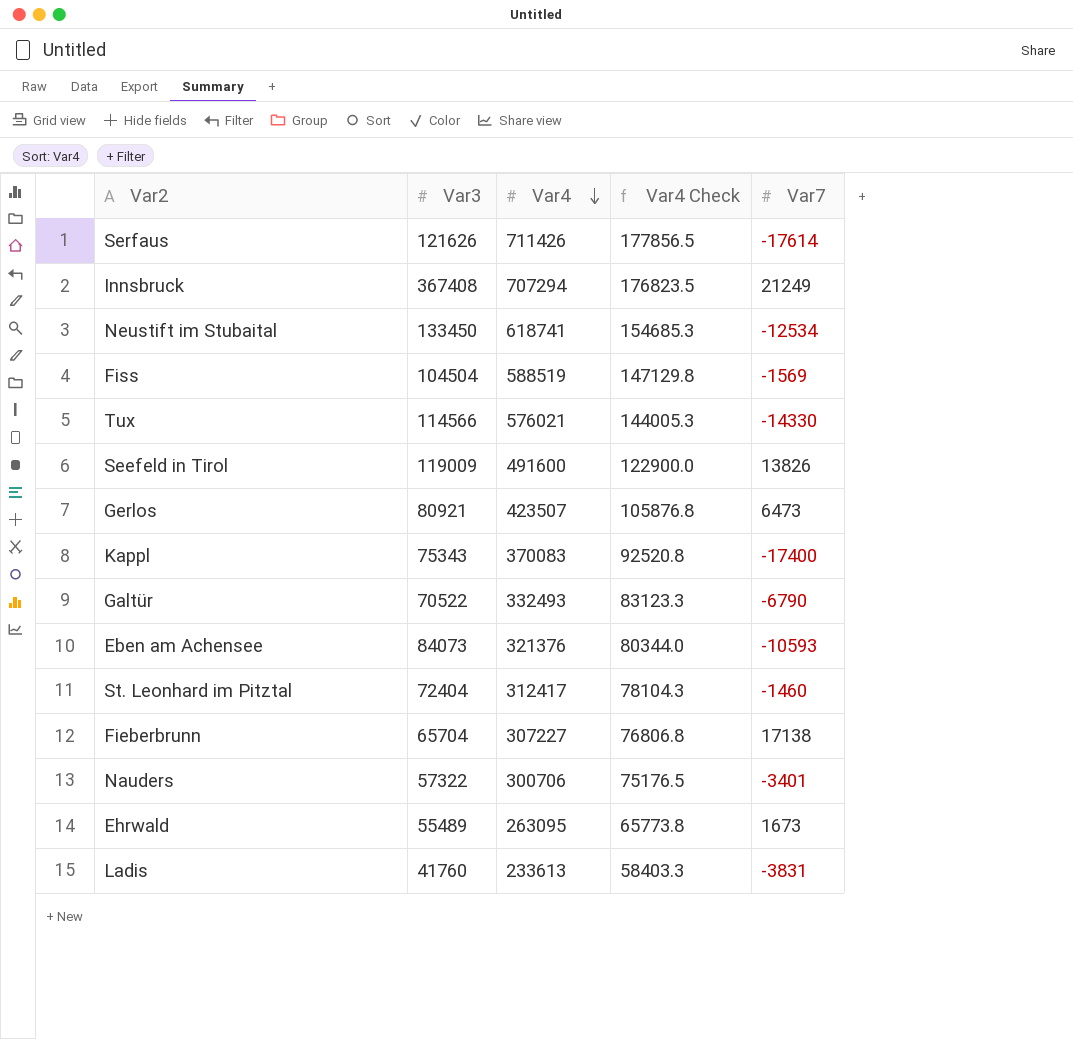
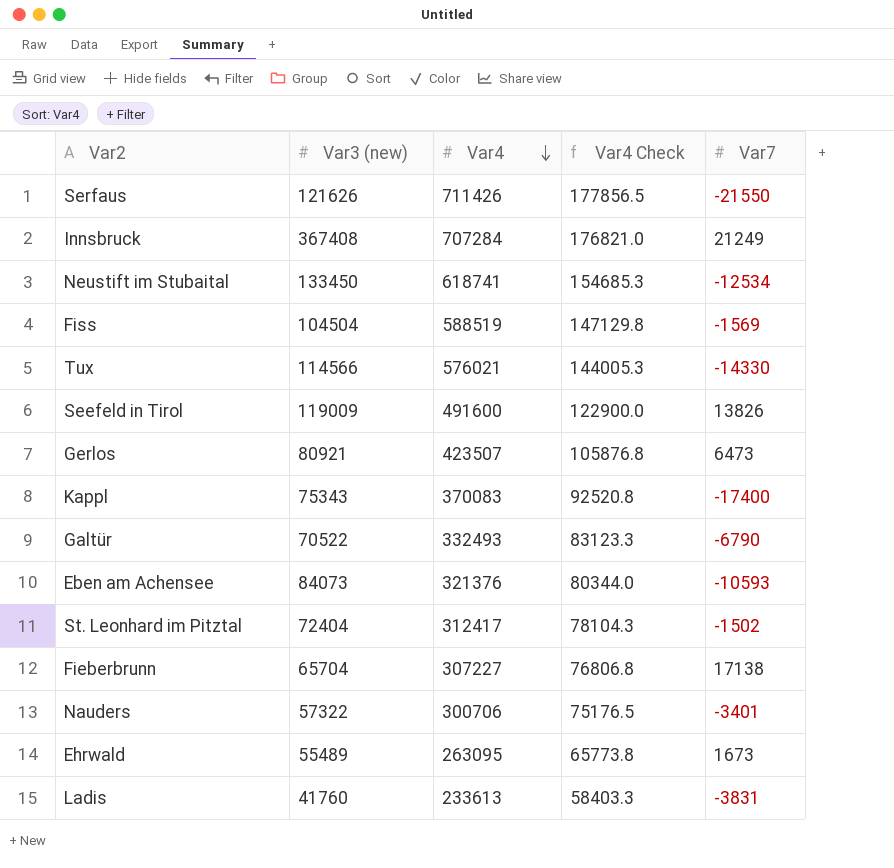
column name: Var3 -> Var3 (new)
Serfaus | Var7: -17614 -> -21550
Innsbruck | Var4: 707294 -> 707284
Innsbruck | Var4 Check: 176823.5 -> 176821.0
St. Leonhard im Pitztal | Var7: -1460 -> -1502

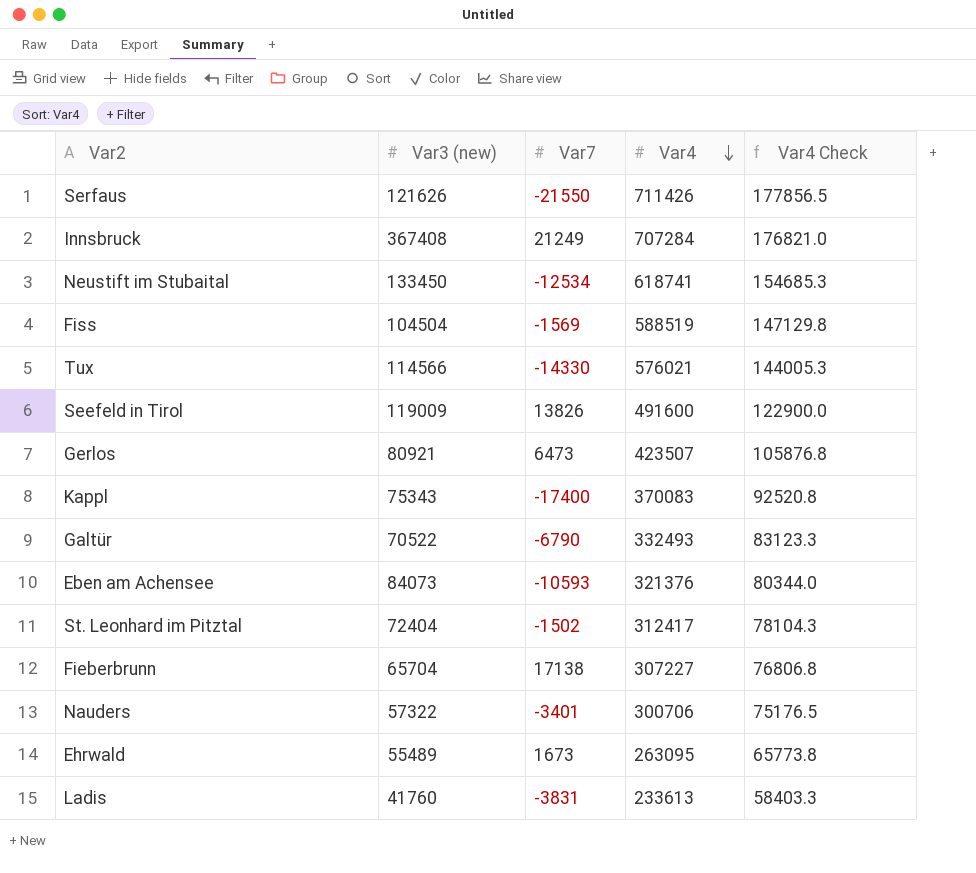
column Var7 | position: 5 -> 3

